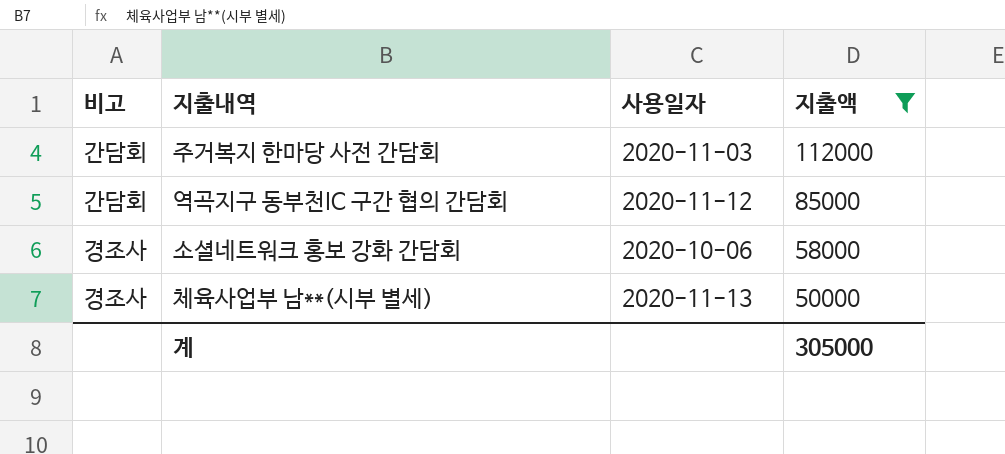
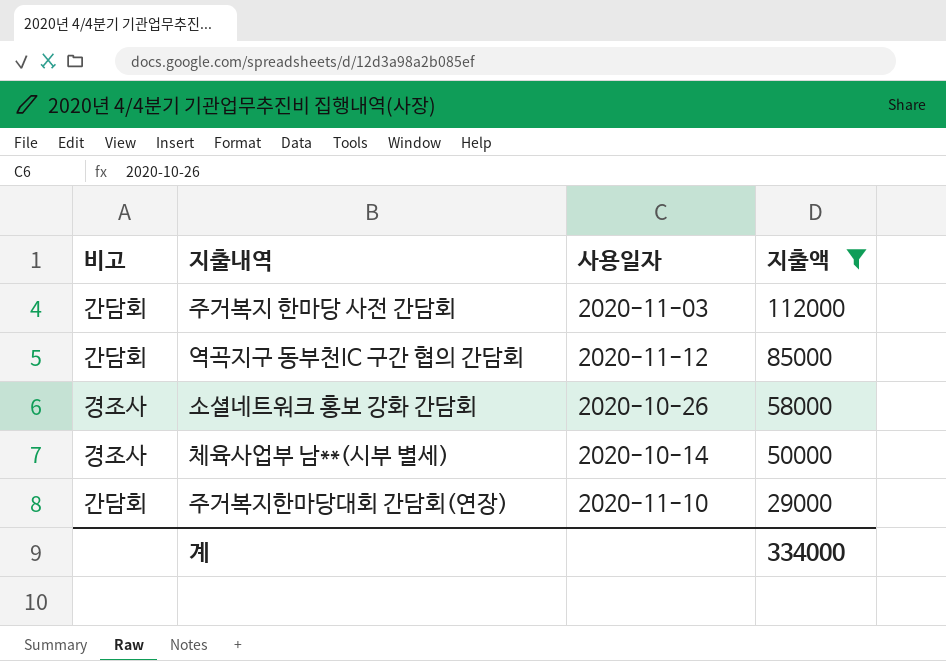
소셜네트워크 홍보 강화 간담회 | 사용일자: 2020-10-06 -> 2020-10-26
체육사업부 남**(시부 별세) | 사용일자: 2020-11-13 -> 2020-10-14
row 주거복지한마당대회 간담회(연장): none -> 간담회 | 2020-11-10 | 29000
계 | 지출액: 305000 -> 334000

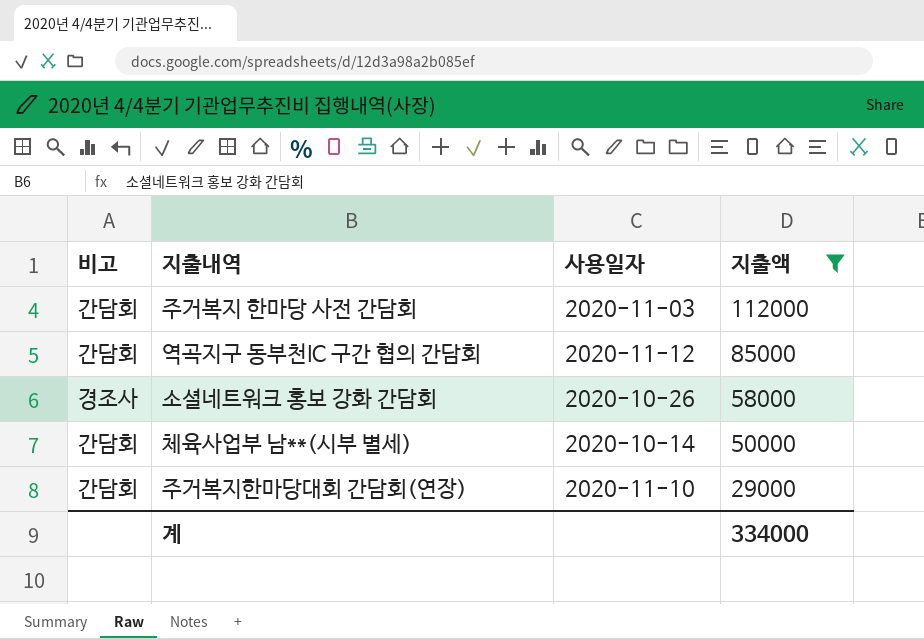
체육사업부 남**(시부 별세) | 비고: 경조사 -> 간담회

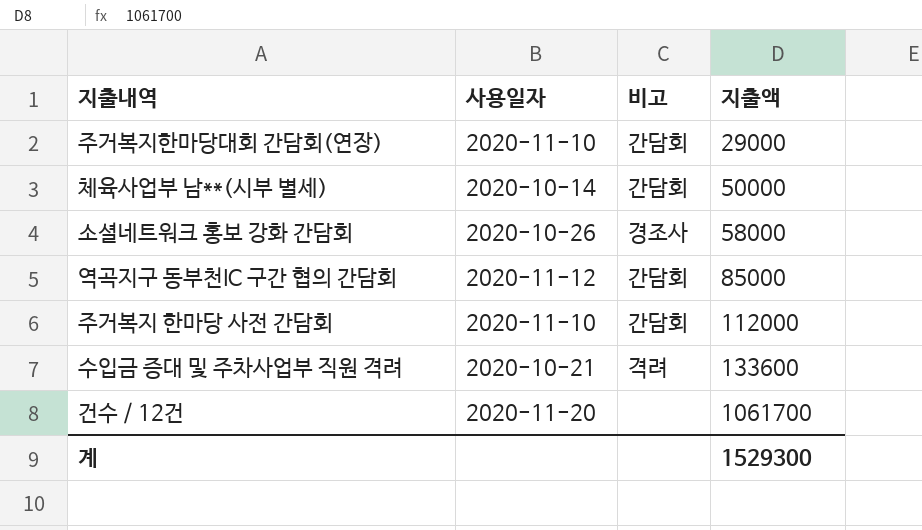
filter: 지출액 <= 112000 -> none
row order: 지출액 descending -> 지출액 ascending
column 비고 | position: 1 -> 3
주거복지 한마당 사전 간담회 | 사용일자: 2020-11-03 -> 2020-11-10
계 | 지출액: 334000 -> 1529300

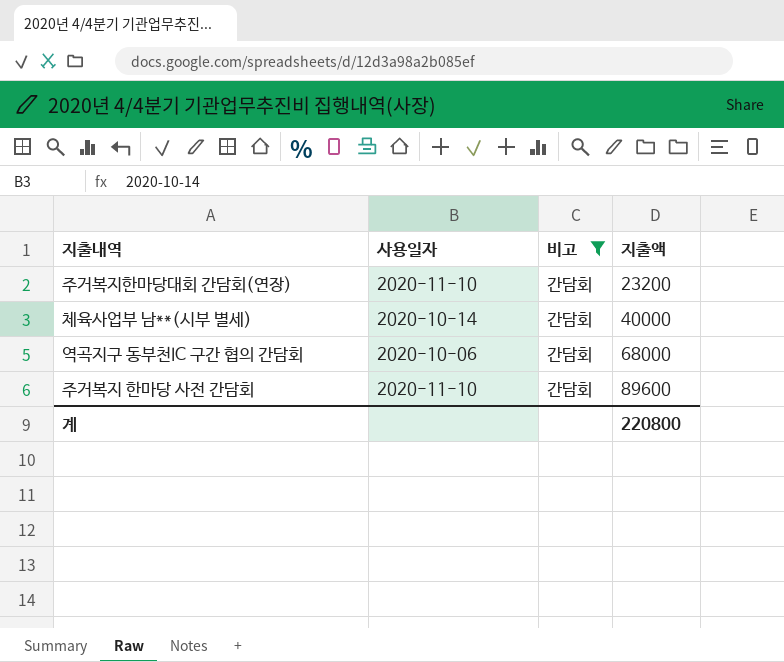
filter: none -> 비고 = 간담회
주거복지한마당대회 간담회(연장) | 지출액: 29000 -> 23200
체육사업부 남**(시부 별세) | 지출액: 50000 -> 40000
역곡지구 동부천IC 구간 협의 간담회 | 사용일자: 2020-11-12 -> 2020-10-06
역곡지구 동부천IC 구간 협의 간담회 | 지출액: 85000 -> 68000
주거복지 한마당 사전 간담회 | 지출액: 112000 -> 89600
계 | 지출액: 1529300 -> 220800

